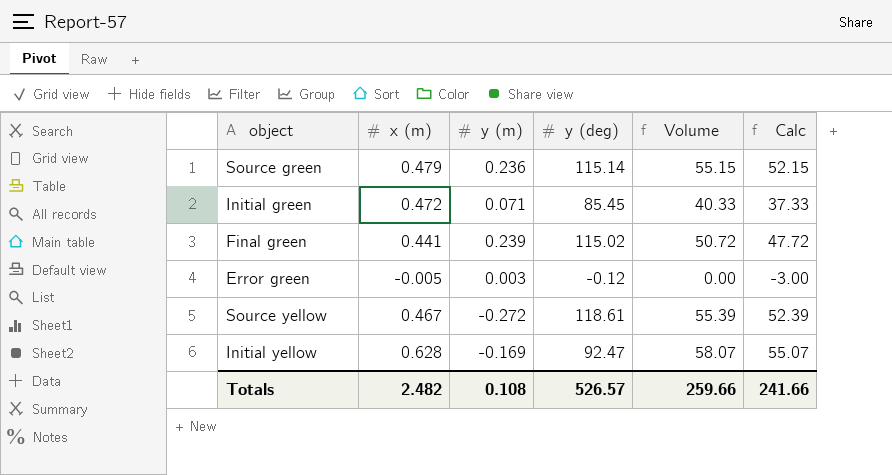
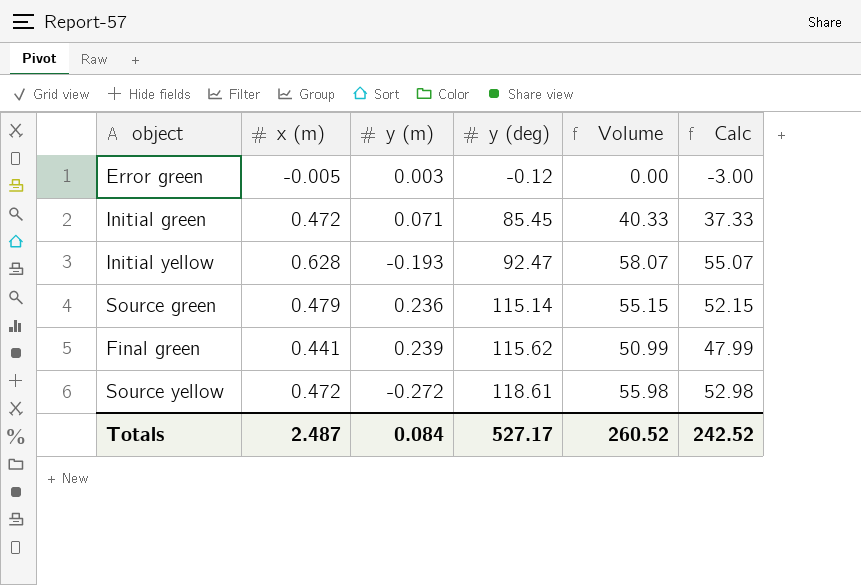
row order: none -> y (deg) ascending
Initial yellow | y (m): -0.169 -> -0.193
Final green | y (deg): 115.02 -> 115.62
Final green | Volume: 50.72 -> 50.99
Final green | Calc: 47.72 -> 47.99
Source yellow | x (m): 0.467 -> 0.472
Source yellow | Volume: 55.39 -> 55.98
Source yellow | Calc: 52.39 -> 52.98
Totals | x (m): 2.482 -> 2.487
Totals | y (m): 0.108 -> 0.084
Totals | y (deg): 526.57 -> 527.17
Totals | Volume: 259.66 -> 260.52
Totals | Calc: 241.66 -> 242.52

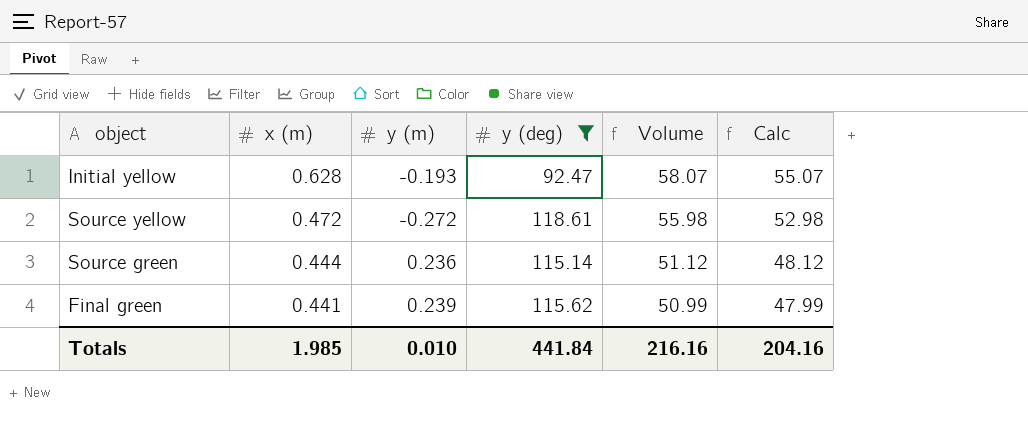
filter: none -> y (deg) >= 92.47
row order: y (deg) ascending -> x (m) descending
Source green | x (m): 0.479 -> 0.444
Source green | Volume: 55.15 -> 51.12
Source green | Calc: 52.15 -> 48.12
Totals | x (m): 2.487 -> 1.985
Totals | y (m): 0.084 -> 0.010
Totals | y (deg): 527.17 -> 441.84
Totals | Volume: 260.52 -> 216.16
Totals | Calc: 242.52 -> 204.16

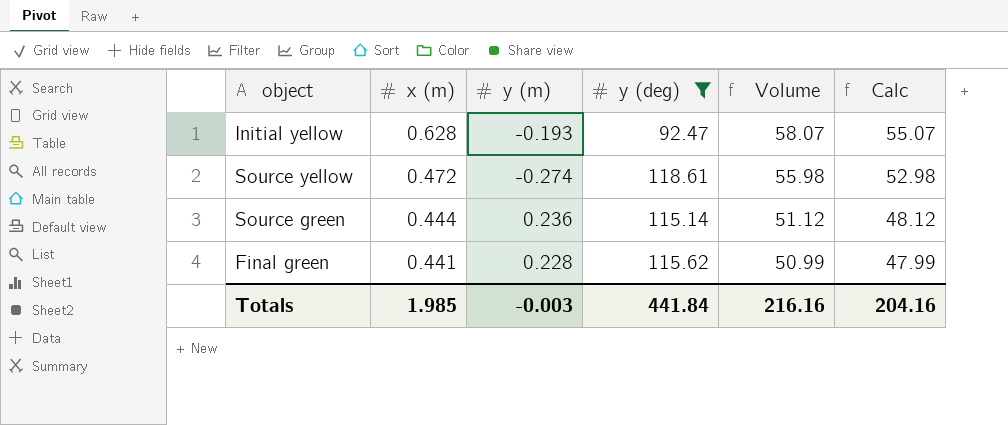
Source yellow | y (m): -0.272 -> -0.274
Final green | y (m): 0.239 -> 0.228
Totals | y (m): 0.010 -> -0.003

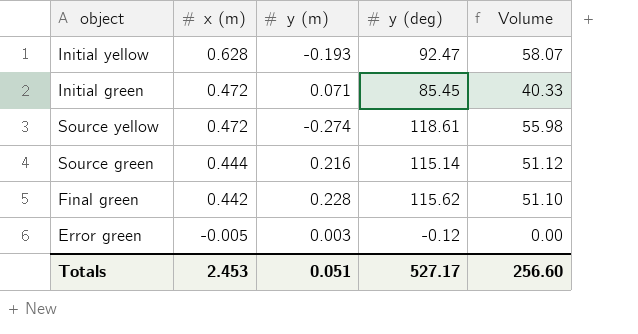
filter: y (deg) >= 92.47 -> none
column Calc | formula: [Volume] - 3 -> none
Source green | y (m): 0.236 -> 0.216
Final green | x (m): 0.441 -> 0.442
Final green | Volume: 50.99 -> 51.10
Totals | x (m): 1.985 -> 2.453
Totals | y (m): -0.003 -> 0.051
Totals | y (deg): 441.84 -> 527.17
Totals | Volume: 216.16 -> 256.60

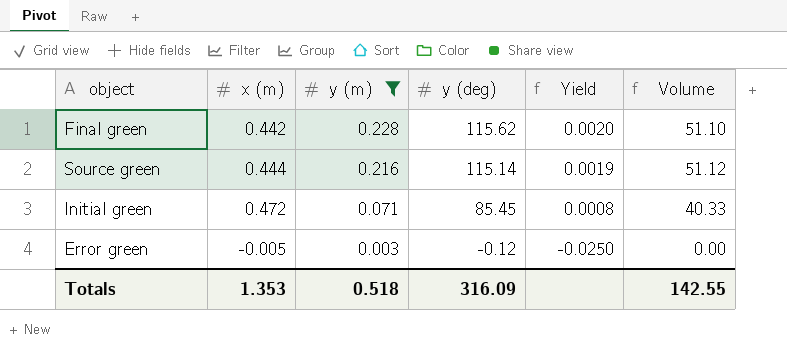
filter: none -> y (m) >= 0.003
row order: x (m) descending -> y (m) descending
column Yield | formula: none -> [y (m)] / [y (deg)]
Totals | x (m): 2.453 -> 1.353
Totals | y (m): 0.051 -> 0.518
Totals | y (deg): 527.17 -> 316.09
Totals | Volume: 256.60 -> 142.55

